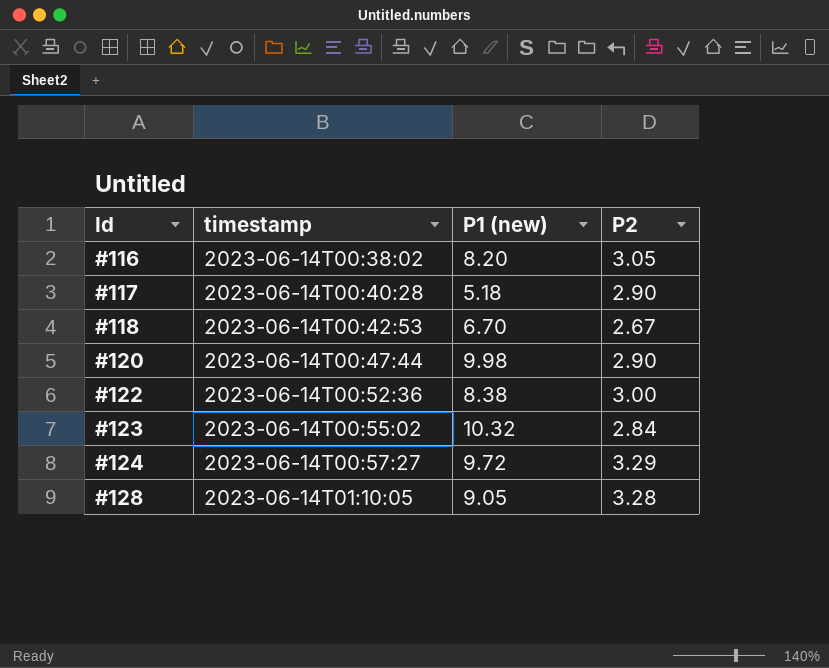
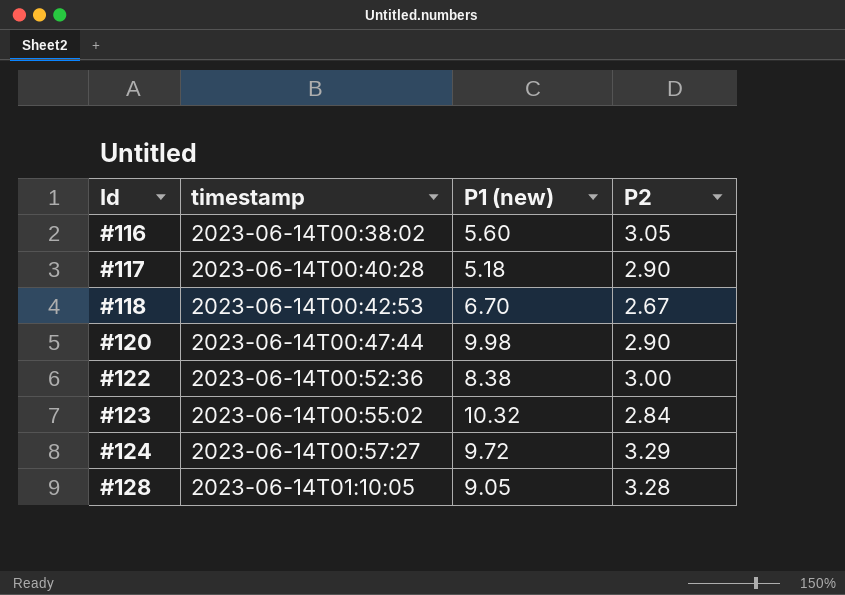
#116 | P1 (new): 8.20 -> 5.60

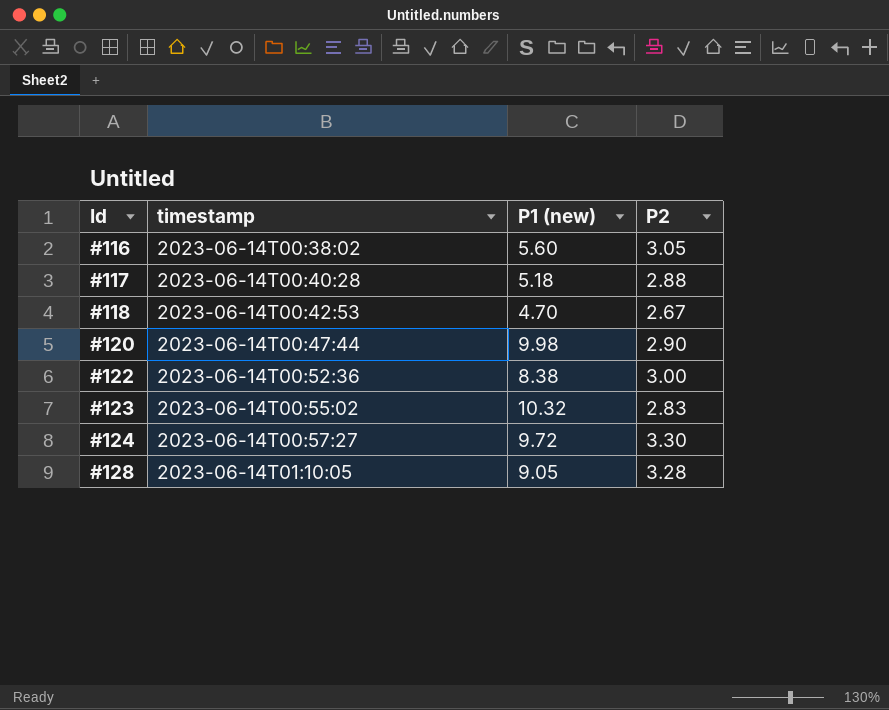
#117 | P2: 2.90 -> 2.88
#118 | P1 (new): 6.70 -> 4.70
#123 | P2: 2.84 -> 2.83
#124 | P2: 3.29 -> 3.30

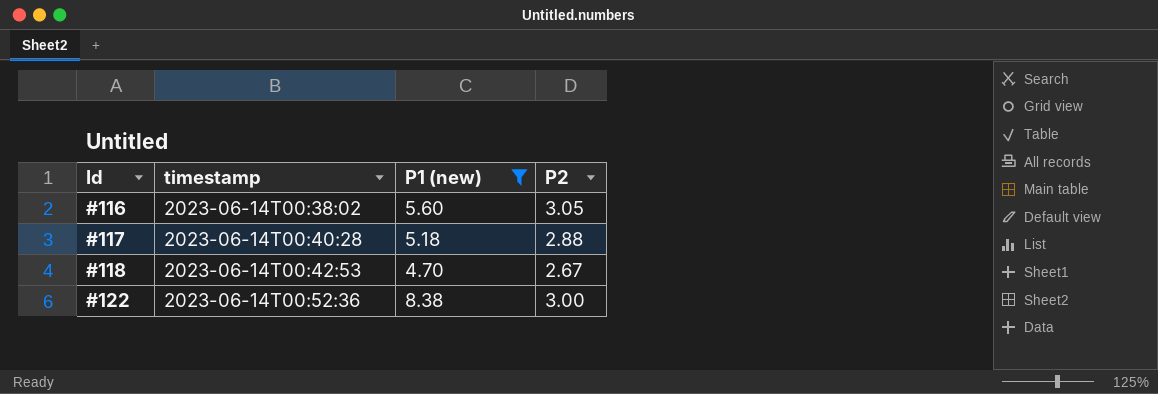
filter: none -> P1 (new) <= 8.38

